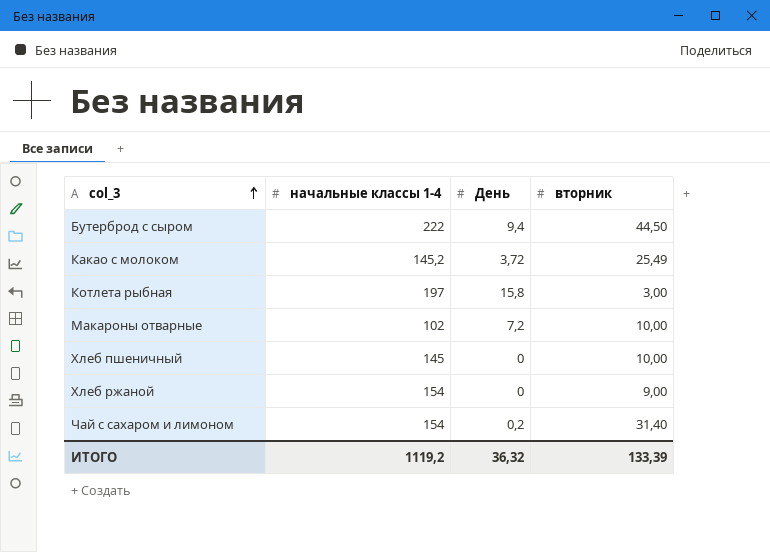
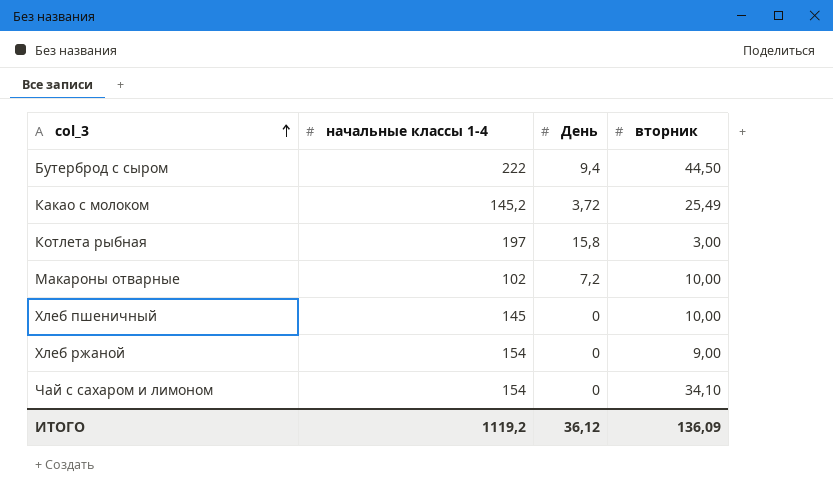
Чай с сахаром и лимоном | День: 0,2 -> 0
Чай с сахаром и лимоном | вторник: 31,40 -> 34,10
ИТОГО | День: 36,32 -> 36,12
ИТОГО | вторник: 133,39 -> 136,09

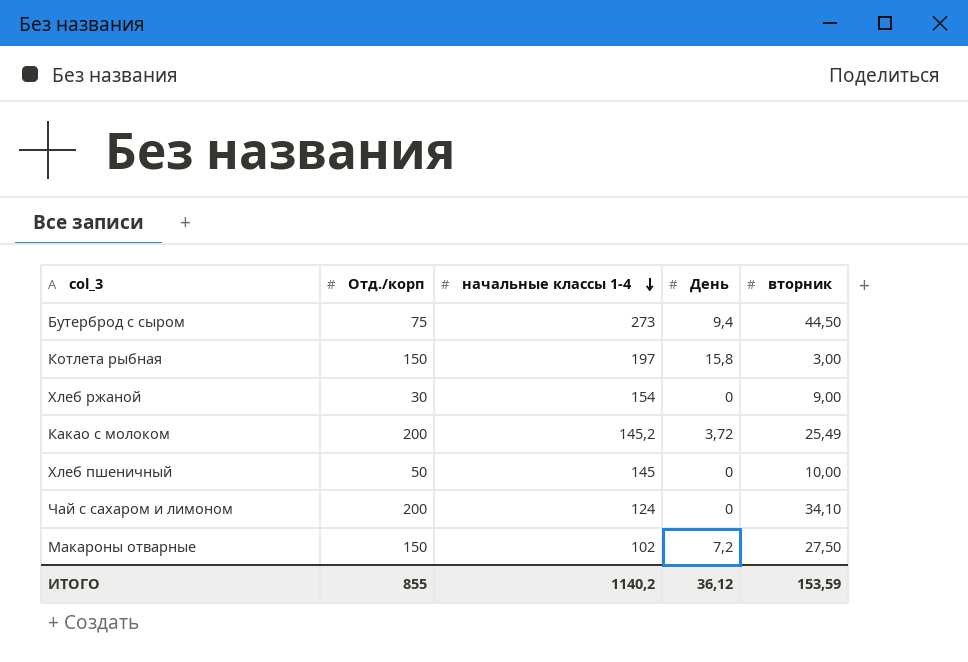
row order: col_3 ascending -> начальные классы 1-4 descending
column Отд./корп | position: none -> 2
Бутерброд с сыром | начальные классы 1-4: 222 -> 273
Чай с сахаром и лимоном | начальные классы 1-4: 154 -> 124
Макароны отварные | вторник: 10,00 -> 27,50
ИТОГО | начальные классы 1-4: 1119,2 -> 1140,2
ИТОГО | вторник: 136,09 -> 153,59

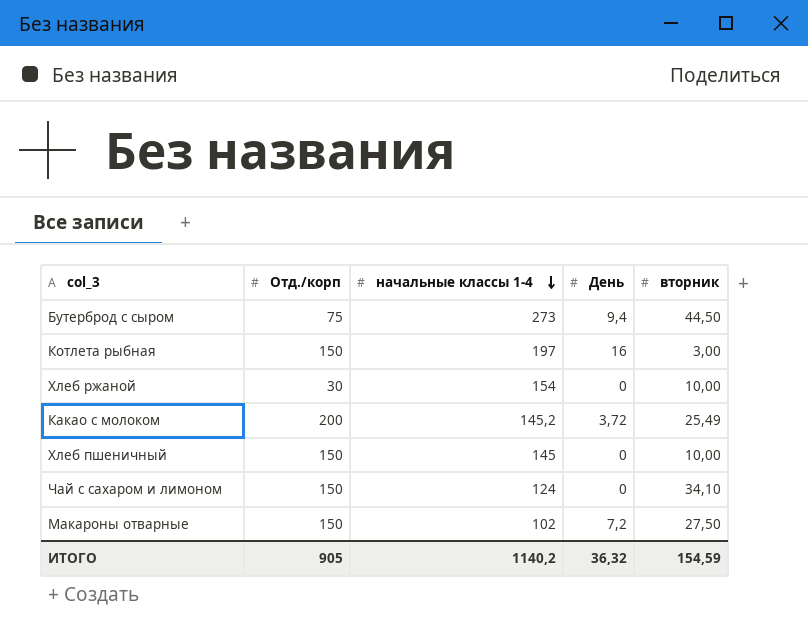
Котлета рыбная | День: 15,8 -> 16
Хлеб ржаной | вторник: 9,00 -> 10,00
Хлеб пшеничный | Отд./корп: 50 -> 150
Чай с сахаром и лимоном | Отд./корп: 200 -> 150
ИТОГО | Отд./корп: 855 -> 905
ИТОГО | День: 36,12 -> 36,32
ИТОГО | вторник: 153,59 -> 154,59

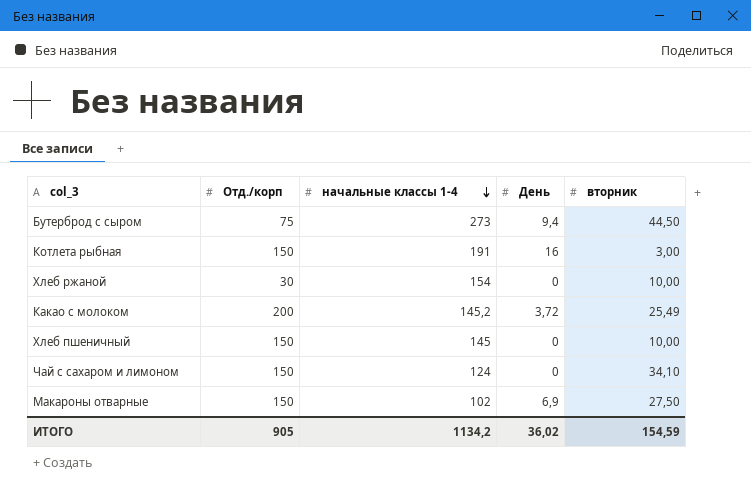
Котлета рыбная | начальные классы 1-4: 197 -> 191
Макароны отварные | День: 7,2 -> 6,9
ИТОГО | начальные классы 1-4: 1140,2 -> 1134,2
ИТОГО | День: 36,32 -> 36,02

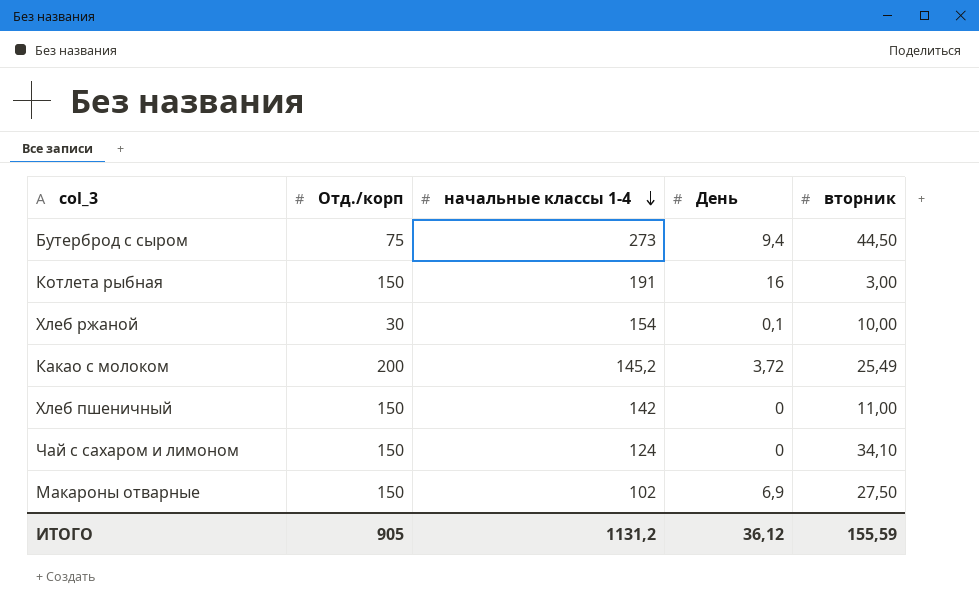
Хлеб ржаной | День: 0 -> 0,1
Хлеб пшеничный | начальные классы 1-4: 145 -> 142
Хлеб пшеничный | вторник: 10,00 -> 11,00
ИТОГО | начальные классы 1-4: 1134,2 -> 1131,2
ИТОГО | День: 36,02 -> 36,12
ИТОГО | вторник: 154,59 -> 155,59

